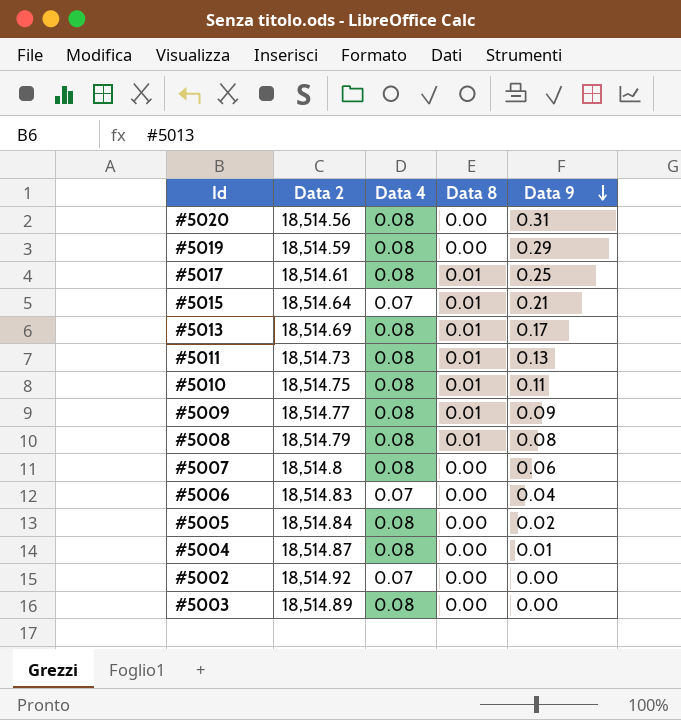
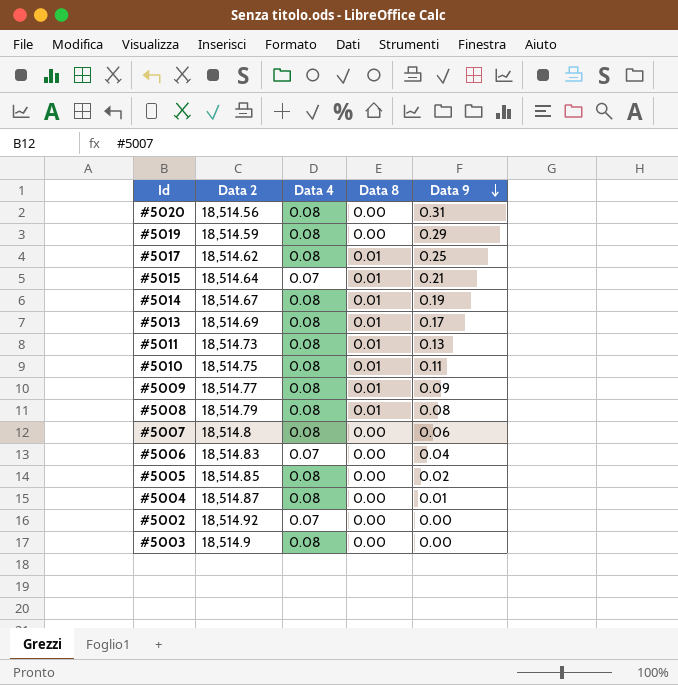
#5017 | Data 2: 18,514.61 -> 18,514.62
row #5014: none -> 18,514.67 | 0.08 | 0.01 | 0.19
#5005 | Data 2: 18,514.84 -> 18,514.85
#5003 | Data 2: 18,514.89 -> 18,514.9

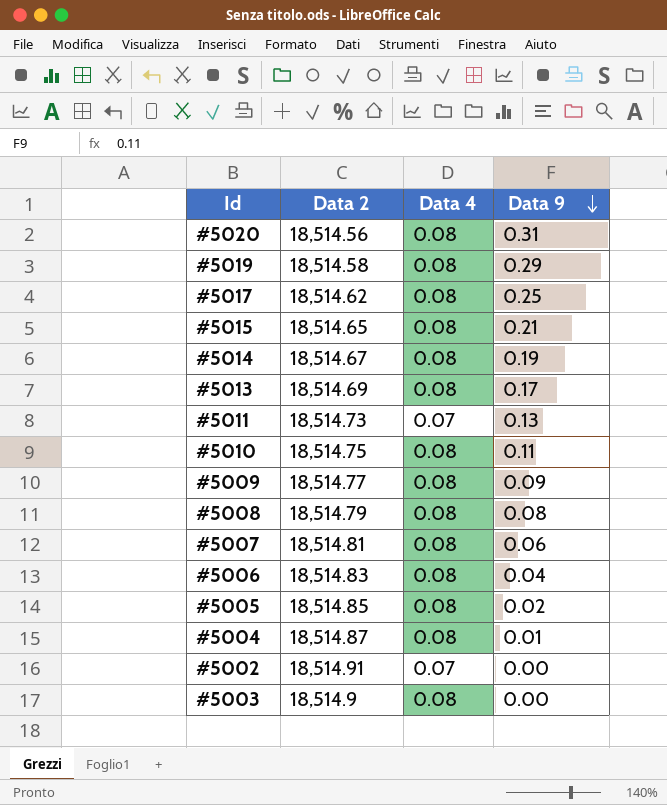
column Data 8 | position: 4 -> none
#5019 | Data 2: 18,514.59 -> 18,514.58
#5015 | Data 2: 18,514.64 -> 18,514.65
#5015 | Data 4: 0.07 -> 0.08
#5011 | Data 4: 0.08 -> 0.07
#5007 | Data 2: 18,514.8 -> 18,514.81
#5006 | Data 4: 0.07 -> 0.08
#5002 | Data 2: 18,514.92 -> 18,514.91

